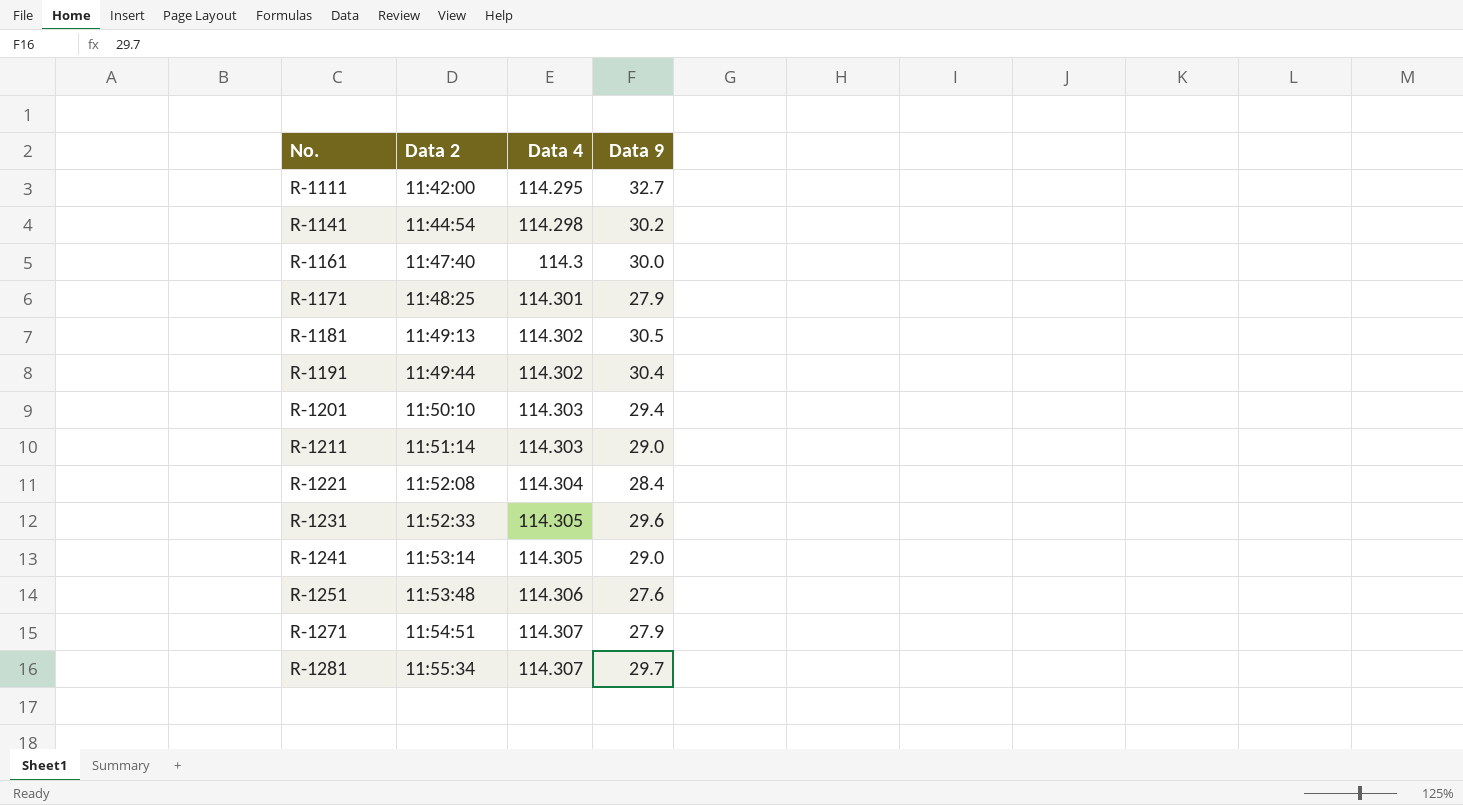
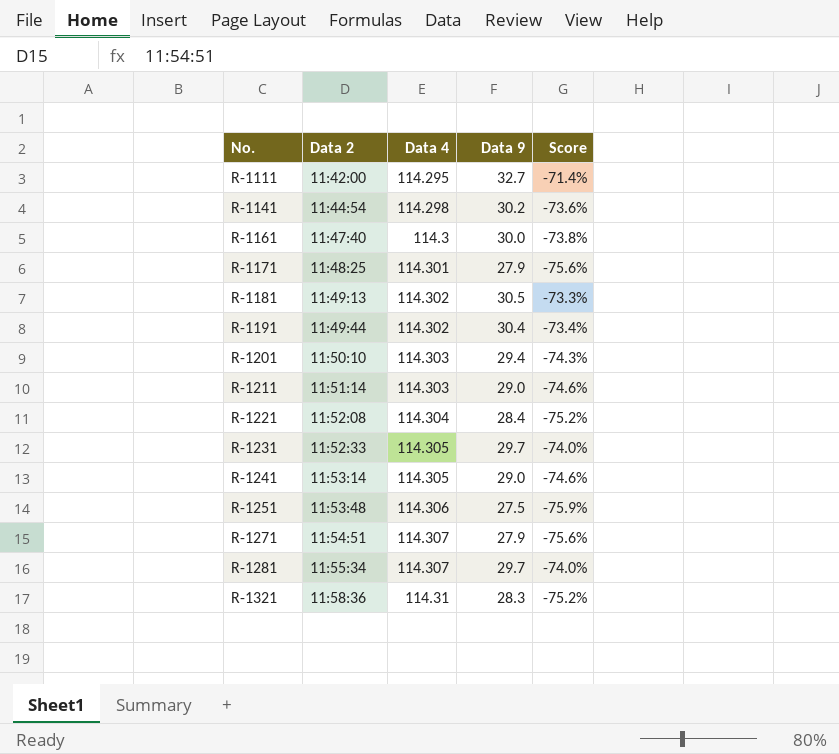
column Score | formula: none -> ([Data 9] - [Data 4]) / [Data 4]
R-1231 | Data 9: 29.6 -> 29.7
R-1251 | Data 9: 27.6 -> 27.5
row R-1321: none -> 11:58:36 | 114.31 | 28.3 | -75.2%

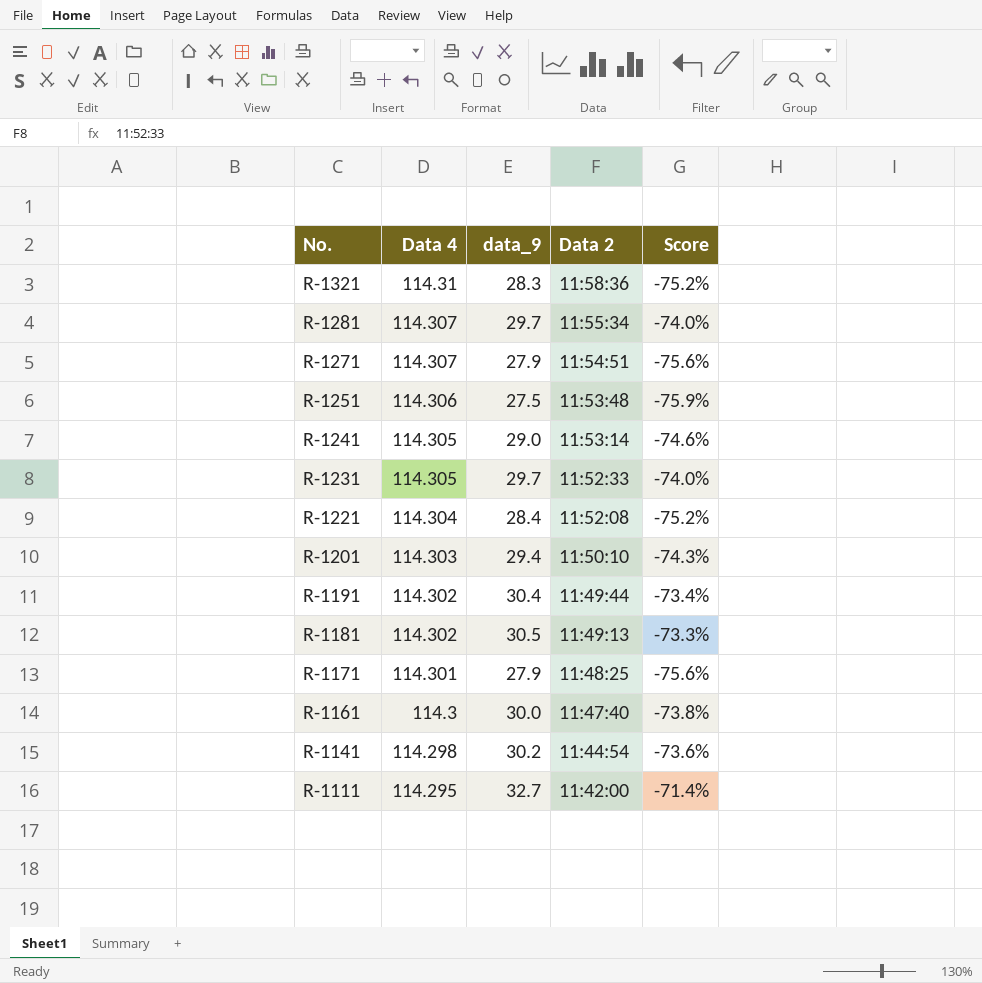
row order: No. ascending -> No. descending
column name: Data 9 -> data_9
column Data 2 | position: 2 -> 4
row R-1211: 11:51:14 | 114.303 | 29.0 | -74.6% -> none

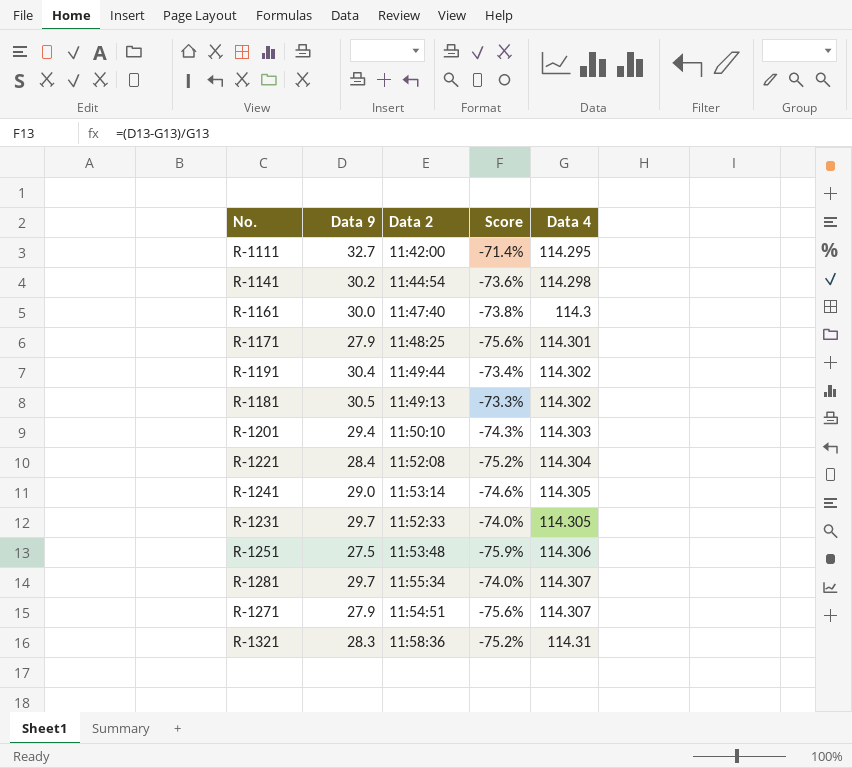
row order: No. descending -> Data 4 ascending
column name: data_9 -> Data 9
column Data 4 | position: 2 -> 5

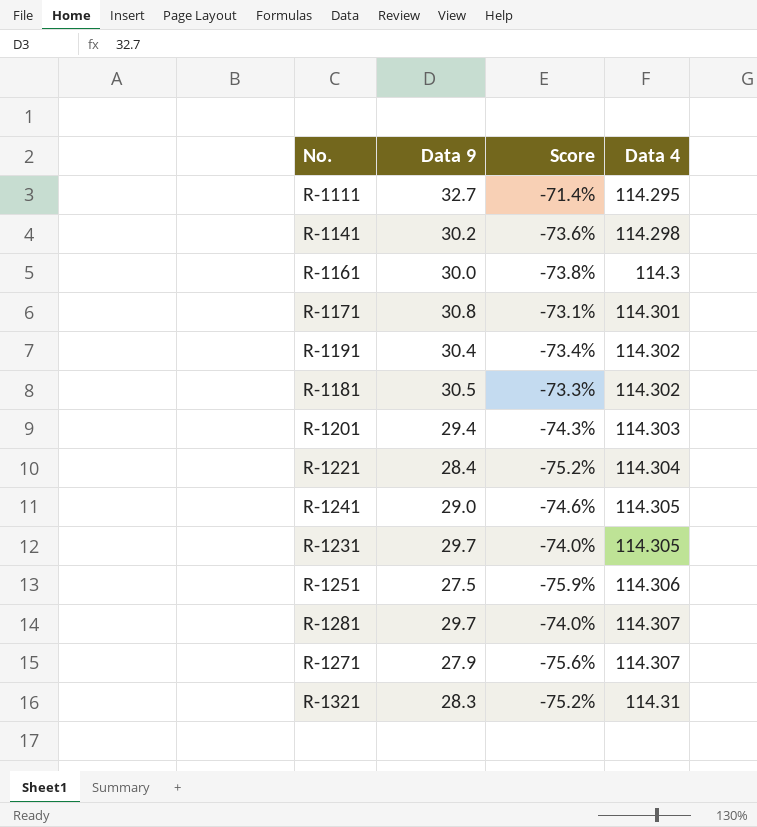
column Data 2 | position: 3 -> none
R-1171 | Data 9: 27.9 -> 30.8
R-1171 | Score: -75.6% -> -73.1%

